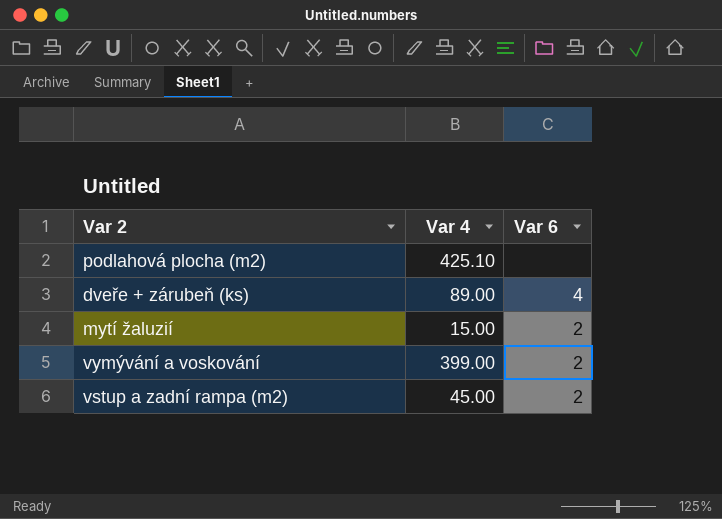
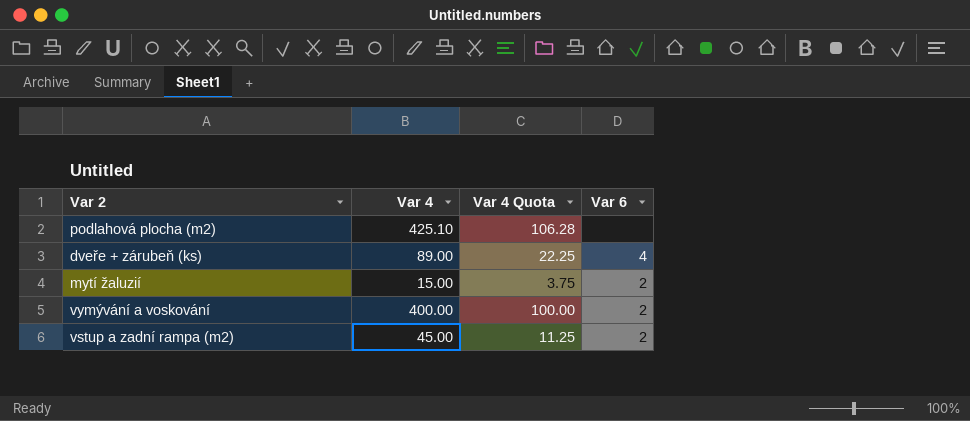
column Var 4 Quota | formula: none -> [Var 4] * 0.25
vymývání a voskování | Var 4: 399.00 -> 400.00

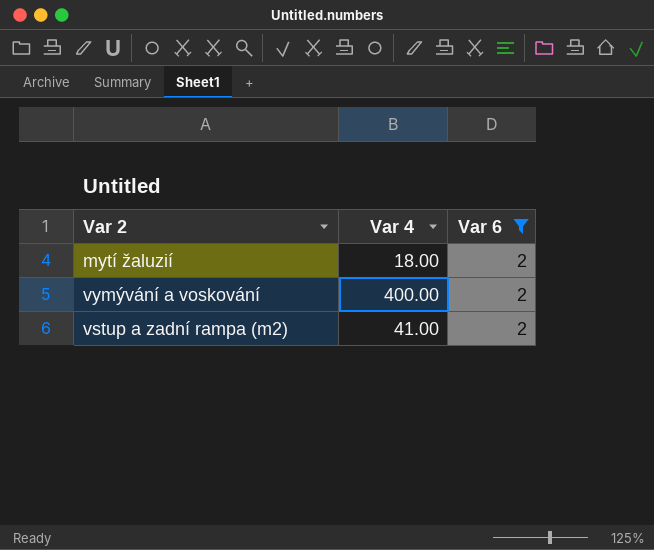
filter: none -> Var 6 = 2
column Var 4 Quota | formula: [Var 4] * 0.25 -> none
mytí žaluzií | Var 4: 15.00 -> 18.00
vstup a zadní rampa (m2) | Var 4: 45.00 -> 41.00

